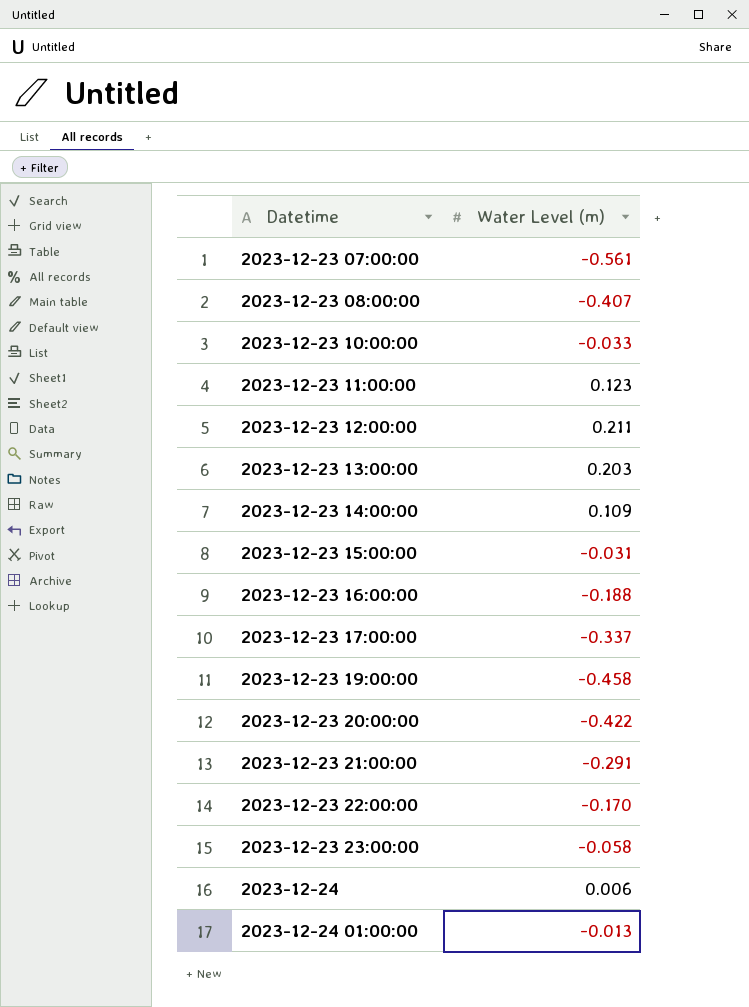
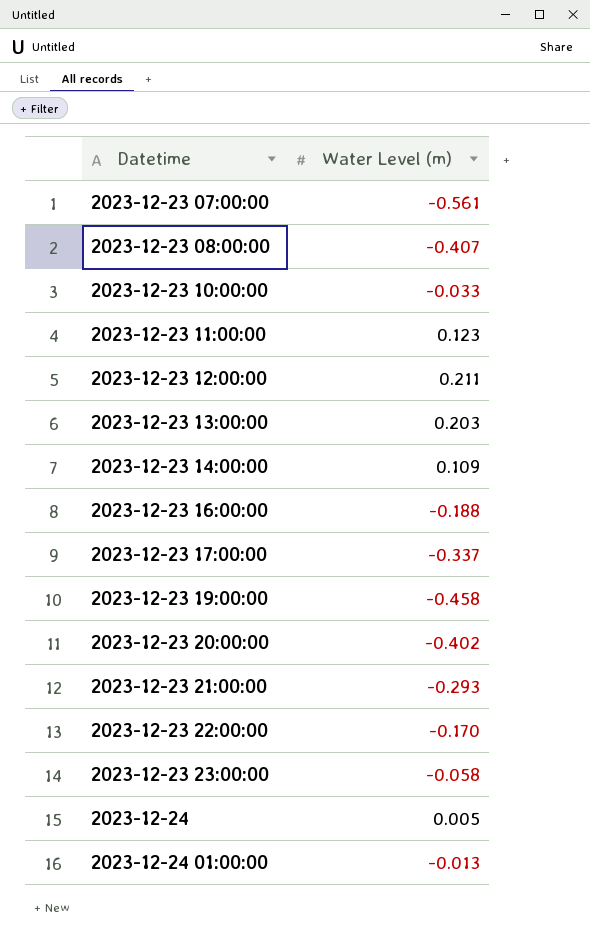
row 2023-12-23 15:00:00: -0.031 -> none
2023-12-23 20:00:00 | Water Level (m): -0.422 -> -0.402
2023-12-23 21:00:00 | Water Level (m): -0.291 -> -0.293
2023-12-24 | Water Level (m): 0.006 -> 0.005

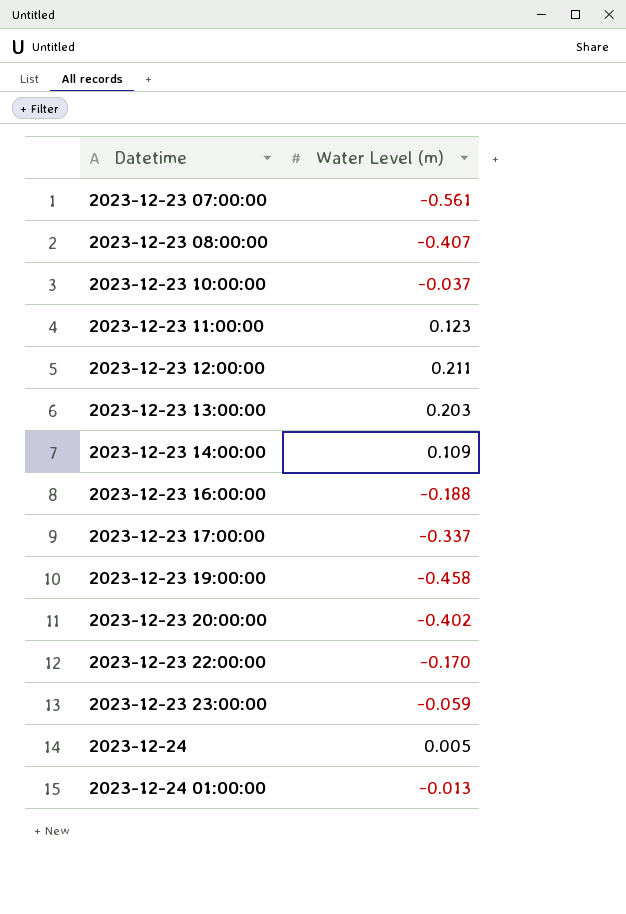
row 2023-12-23 21:00:00: -0.293 -> none
2023-12-23 10:00:00 | Water Level (m): -0.033 -> -0.037
2023-12-23 23:00:00 | Water Level (m): -0.058 -> -0.059

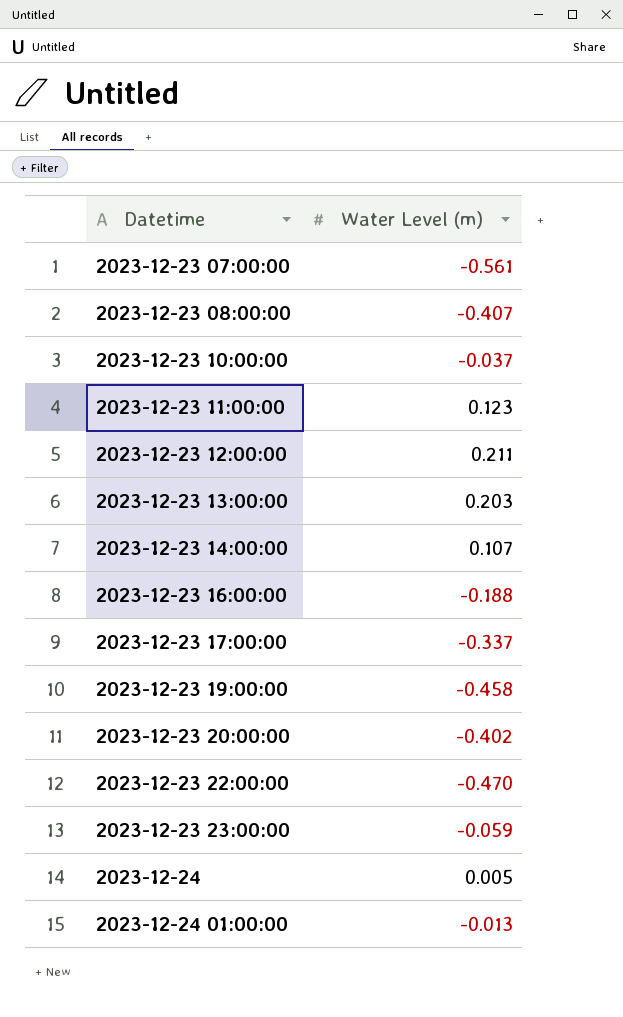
2023-12-23 14:00:00 | Water Level (m): 0.109 -> 0.107
2023-12-23 22:00:00 | Water Level (m): -0.170 -> -0.470

